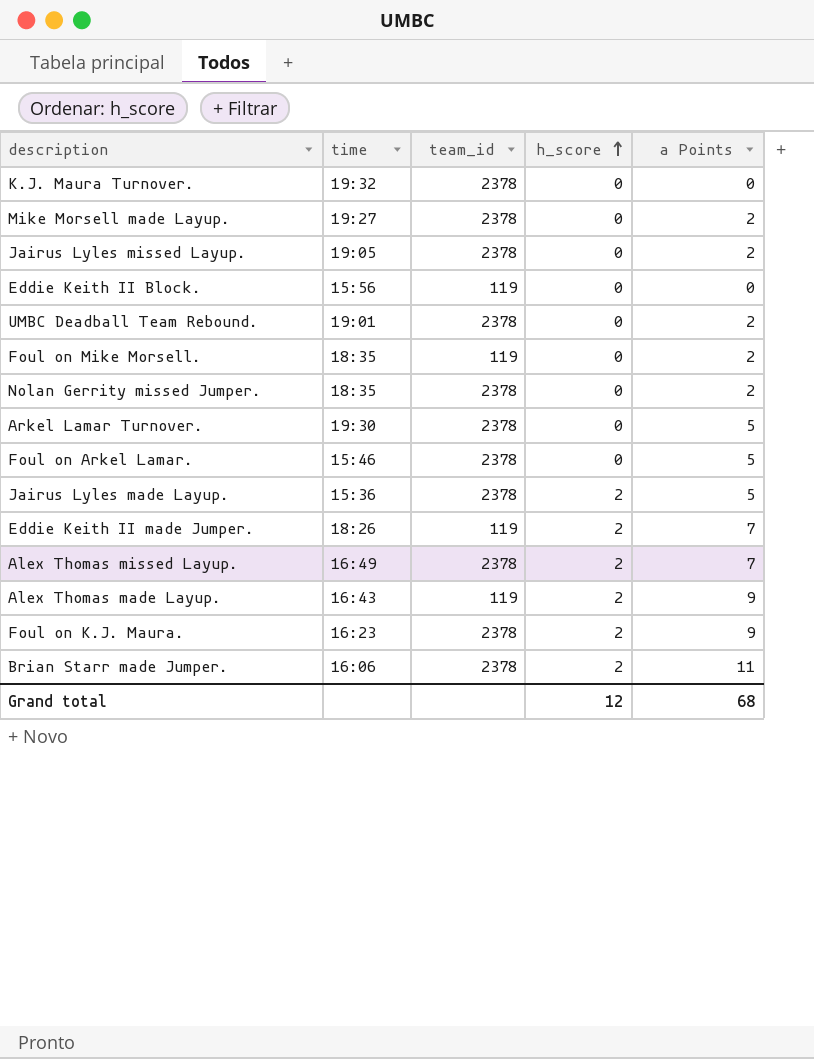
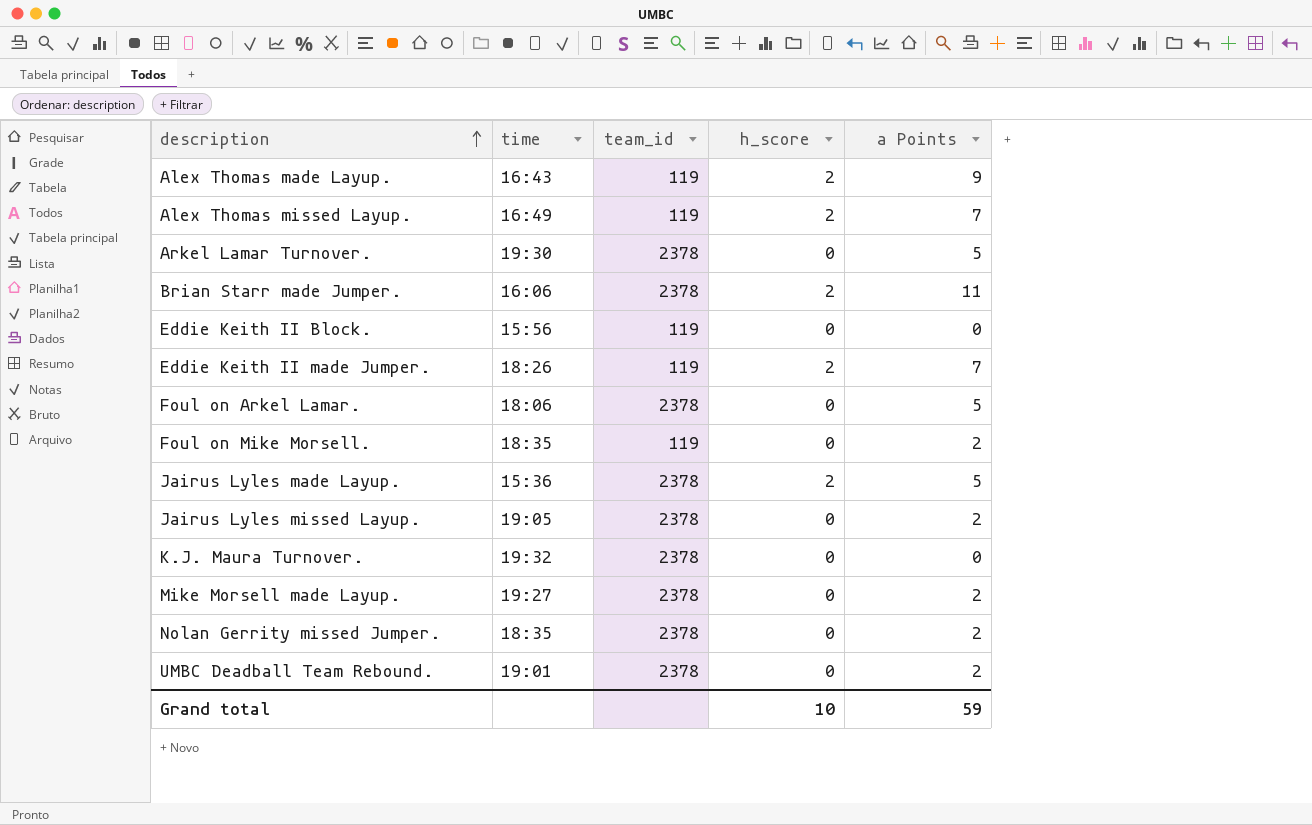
row order: h_score ascending -> description ascending
row Foul on K.J. Maura.: 16:23 | 2378 | 2 | 9 -> none
Alex Thomas missed Layup. | team_id: 2378 -> 119
Foul on Arkel Lamar. | time: 15:46 -> 18:06
Grand total | h_score: 12 -> 10
Grand total | a Points: 68 -> 59

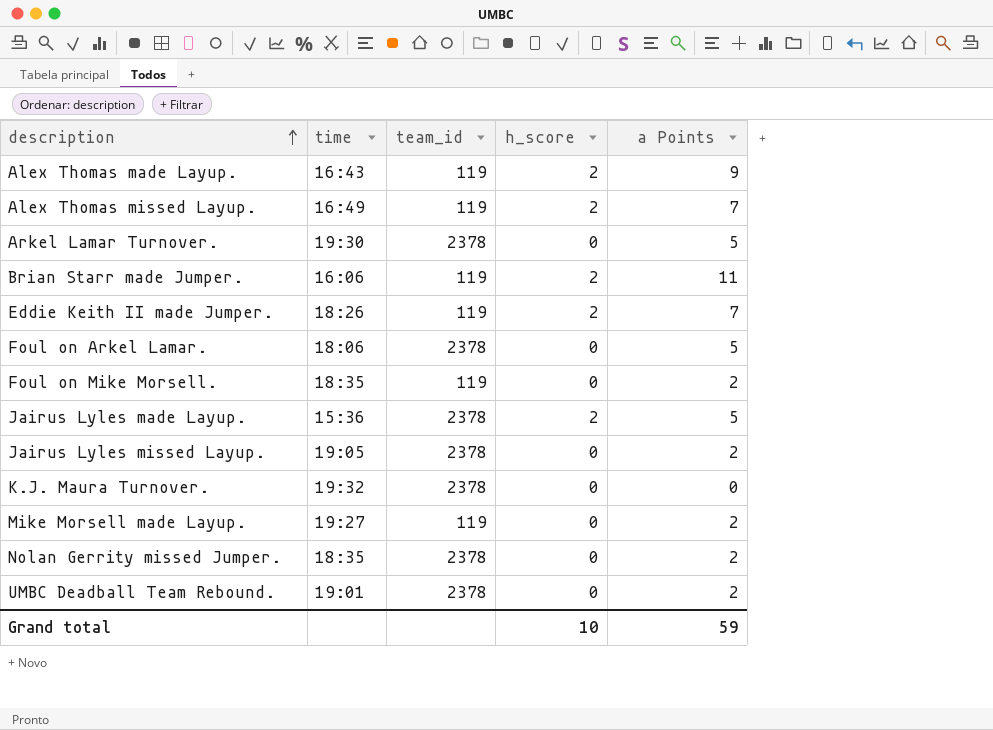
row Eddie Keith II Block.: 15:56 | 119 | 0 | 0 -> none
Brian Starr made Jumper. | team_id: 2378 -> 119
Mike Morsell made Layup. | team_id: 2378 -> 119

